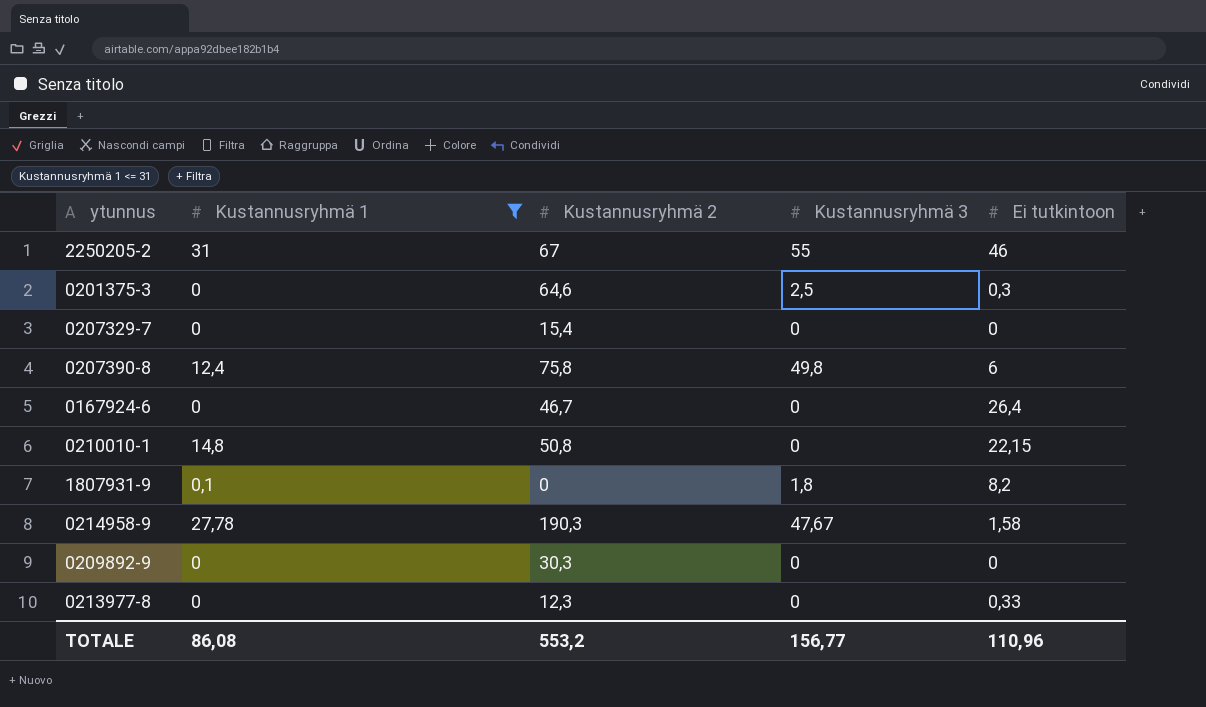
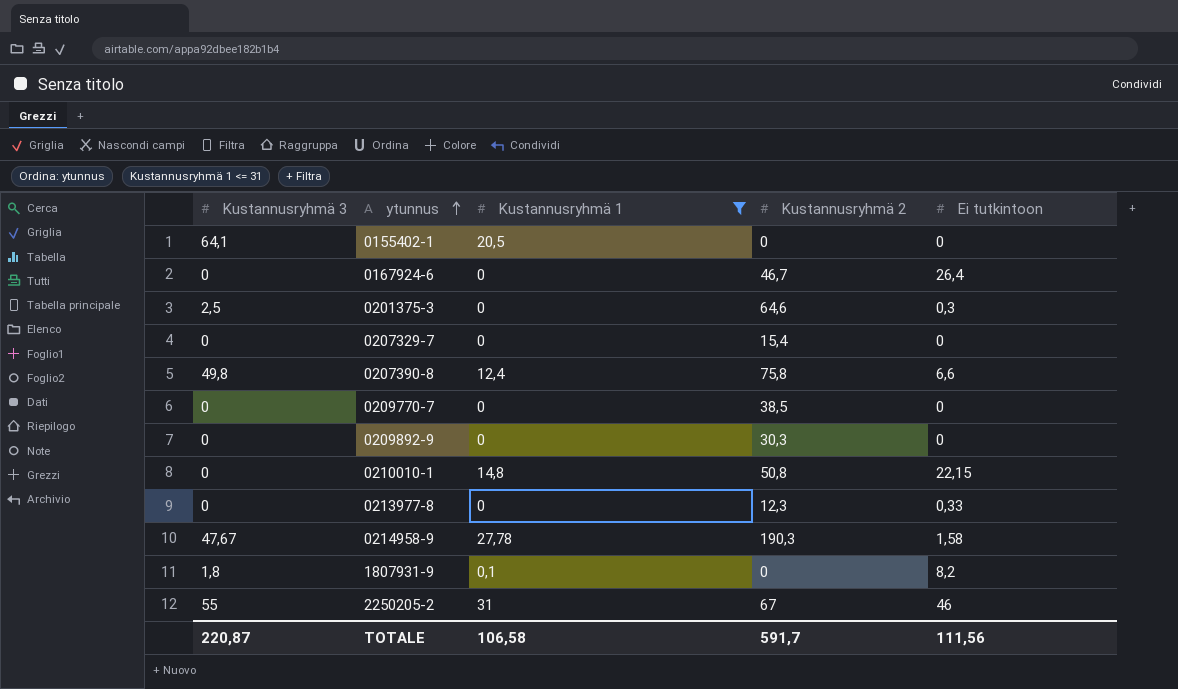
row order: none -> ytunnus ascending
column Kustannusryhmä 3 | position: 4 -> 1
row 0155402-1: none -> 64,1 | 20,5 | 0 | 0
0207390-8 | Ei tutkintoon: 6 -> 6,6
row 0209770-7: none -> 0 | 0 | 38,5 | 0
TOTALE | Kustannusryhmä 3: 156,77 -> 220,87
TOTALE | Kustannusryhmä 1: 86,08 -> 106,58
TOTALE | Kustannusryhmä 2: 553,2 -> 591,7
TOTALE | Ei tutkintoon: 110,96 -> 111,56

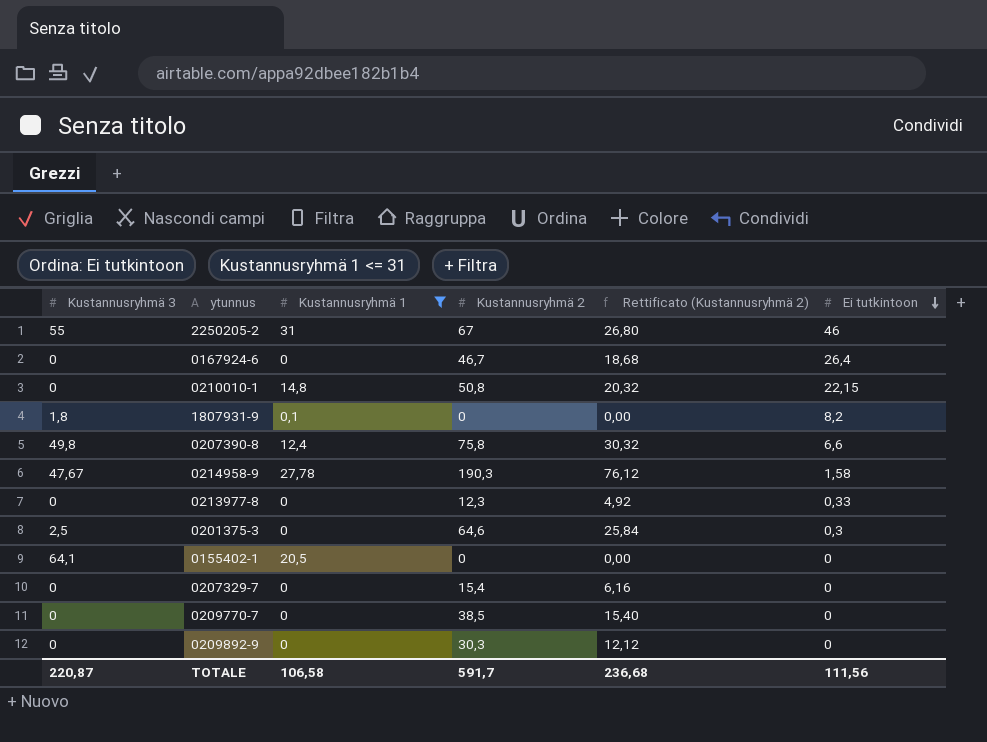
row order: ytunnus ascending -> Ei tutkintoon descending
column Rettificato (Kustannusryhmä 2) | formula: none -> [Kustannusryhmä 2] * 0,4

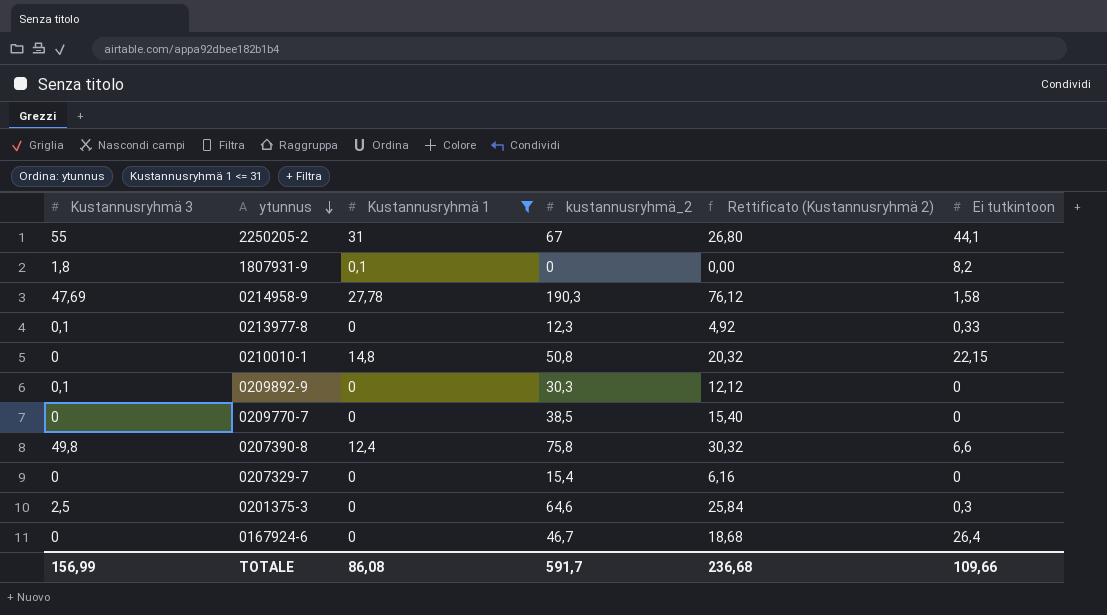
row order: Ei tutkintoon descending -> ytunnus descending
column name: Kustannusryhmä 2 -> kustannusryhmä_2
row 0155402-1: 64,1 | 20,5 | 0 | 0,00 | 0 -> none
2250205-2 | Ei tutkintoon: 46 -> 44,1
0214958-9 | Kustannusryhmä 3: 47,67 -> 47,69
0213977-8 | Kustannusryhmä 3: 0 -> 0,1
0209892-9 | Kustannusryhmä 3: 0 -> 0,1
TOTALE | Kustannusryhmä 3: 220,87 -> 156,99
TOTALE | Kustannusryhmä 1: 106,58 -> 86,08
TOTALE | Ei tutkintoon: 111,56 -> 109,66

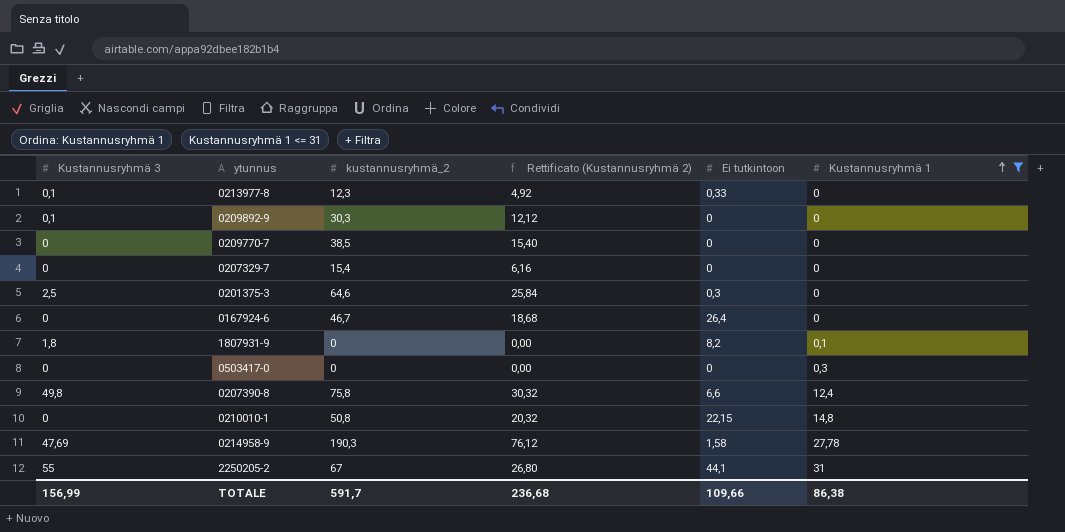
row order: ytunnus descending -> Kustannusryhmä 1 ascending
column Kustannusryhmä 1 | position: 3 -> 6
row 0503417-0: none -> 0 | 0 | 0,00 | 0 | 0,3
TOTALE | Kustannusryhmä 1: 86,08 -> 86,38

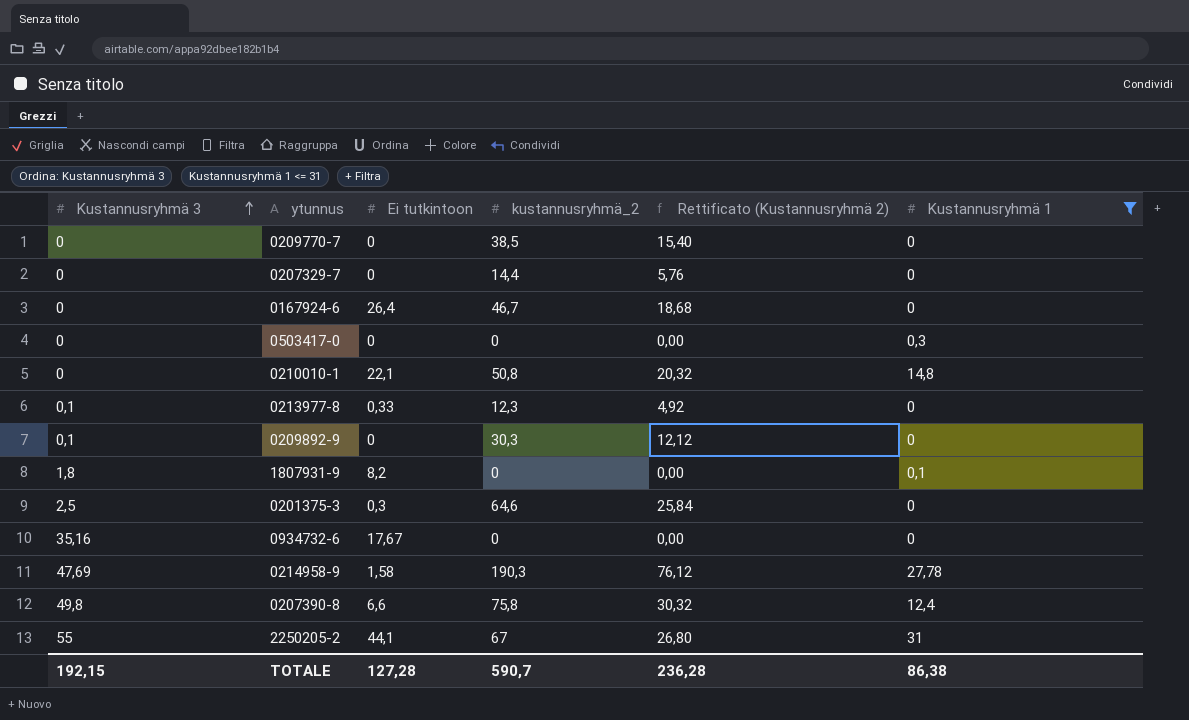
row order: Kustannusryhmä 1 ascending -> Kustannusryhmä 3 ascending
column Ei tutkintoon | position: 5 -> 3
0207329-7 | kustannusryhmä_2: 15,4 -> 14,4
0207329-7 | Rettificato (Kustannusryhmä 2): 6,16 -> 5,76
0210010-1 | Ei tutkintoon: 22,15 -> 22,1
row 0934732-6: none -> 35,16 | 17,67 | 0 | 0,00 | 0
TOTALE | Kustannusryhmä 3: 156,99 -> 192,15
TOTALE | Ei tutkintoon: 109,66 -> 127,28
TOTALE | kustannusryhmä_2: 591,7 -> 590,7
TOTALE | Rettificato (Kustannusryhmä 2): 236,68 -> 236,28

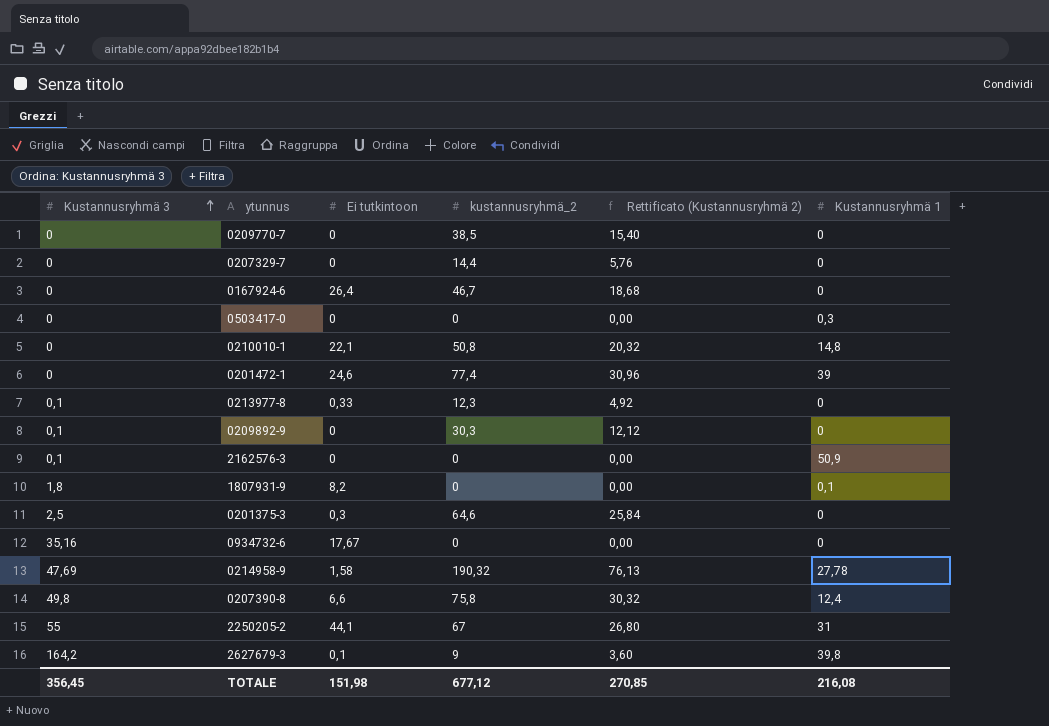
filter: Kustannusryhmä 1 <= 31 -> none
0214958-9 | kustannusryhmä_2: 190,3 -> 190,32
0214958-9 | Rettificato (Kustannusryhmä 2): 76,12 -> 76,13
TOTALE | Kustannusryhmä 3: 192,15 -> 356,45
TOTALE | Ei tutkintoon: 127,28 -> 151,98
TOTALE | kustannusryhmä_2: 590,7 -> 677,12
TOTALE | Rettificato (Kustannusryhmä 2): 236,28 -> 270,85
TOTALE | Kustannusryhmä 1: 86,38 -> 216,08

